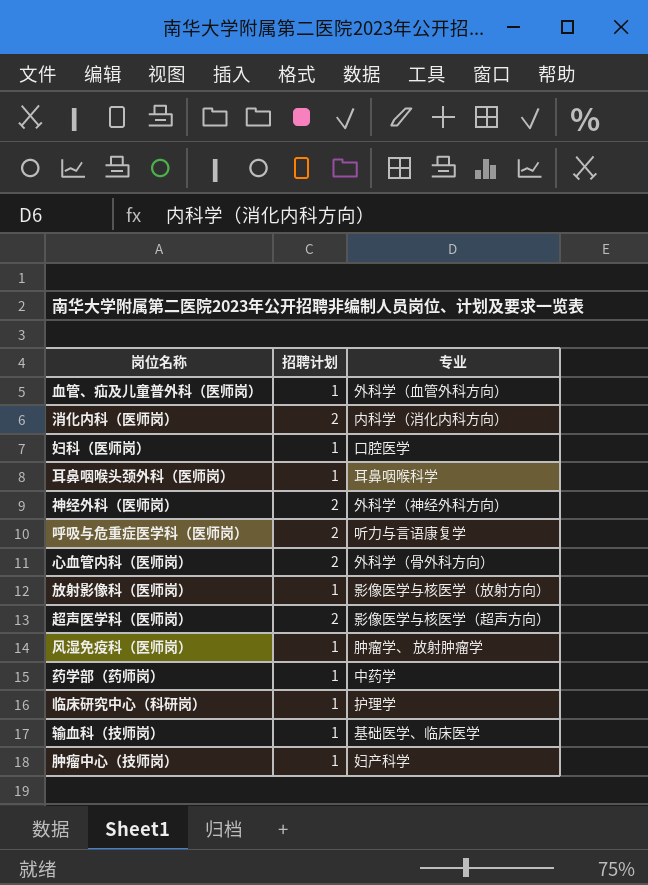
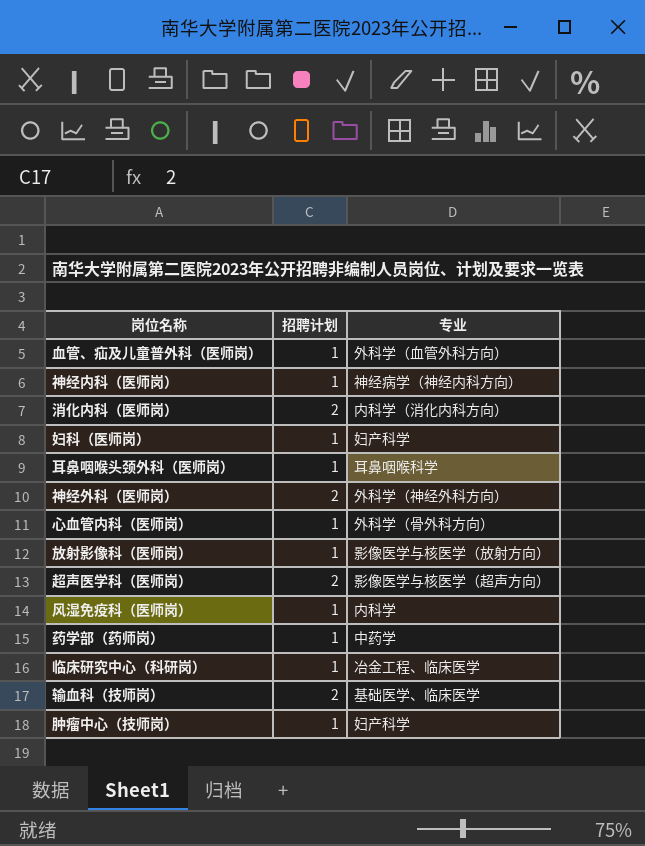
row 呼吸与危重症医学科（医师岗）: 2 | 听力与言语康复学 -> none
row 神经内科（医师岗）: none -> 1 | 神经病学（神经内科方向）
妇科（医师岗） | 专业: 口腔医学 -> 妇产科学
心血管内科（医师岗） | 招聘计划: 2 -> 1
风湿免疫科（医师岗） | 专业: 肿瘤学、 放射肿瘤学 -> 内科学
临床研究中心（科研岗） | 专业: 护理学 -> 冶金工程、临床医学
输血科（技师岗） | 招聘计划: 1 -> 2

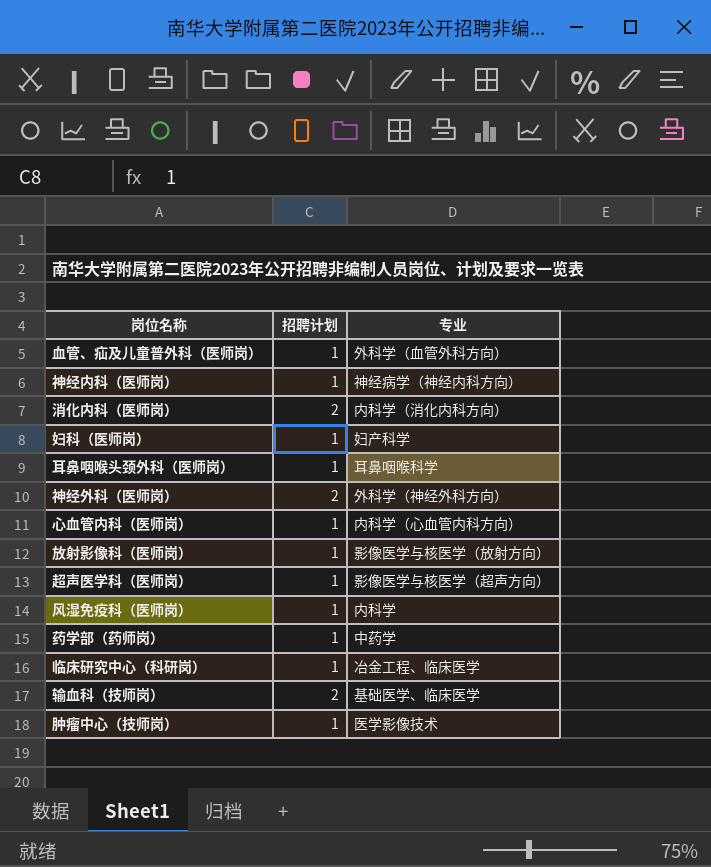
心血管内科（医师岗） | 专业: 外科学（骨外科方向） -> 内科学（心血管内科方向）
超声医学科（医师岗） | 招聘计划: 2 -> 1
肿瘤中心（技师岗） | 专业: 妇产科学 -> 医学影像技术

